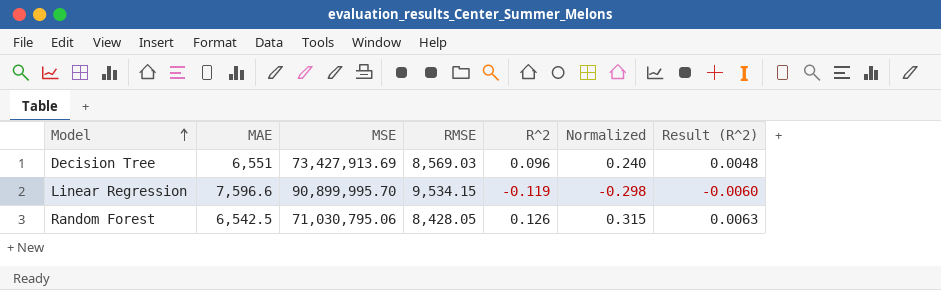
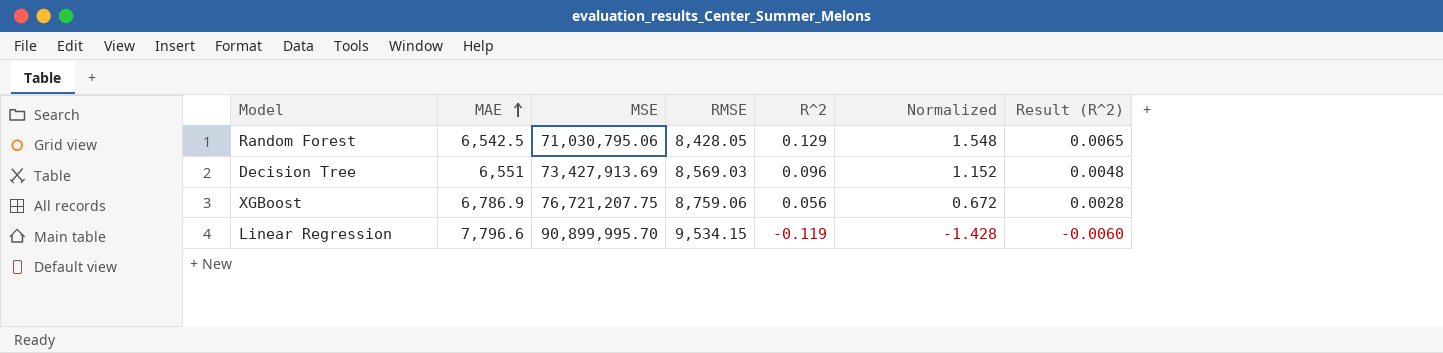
row order: Model ascending -> MAE ascending
column Normalized | formula: [R^2] * 2.5 -> [R^2] * 12
Random Forest | R^2: 0.126 -> 0.129
Random Forest | Result (R^2): 0.0063 -> 0.0065
row XGBoost: none -> 6,786.9 | 76,721,207.75 | 8,759.06 | 0.056 | 0.672 | 0.0028
Linear Regression | MAE: 7,596.6 -> 7,796.6

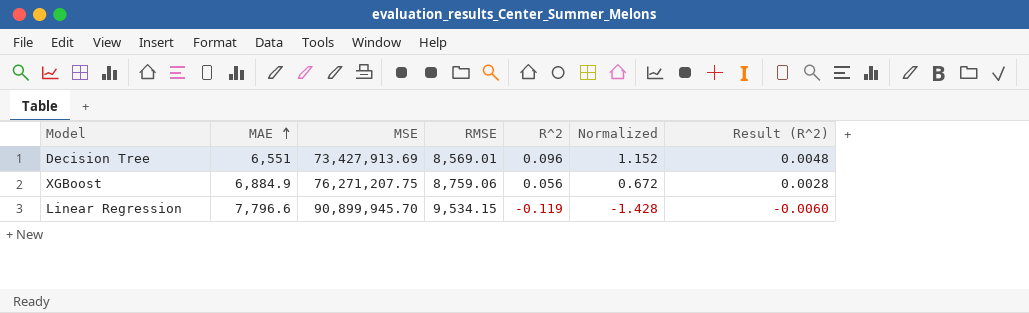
row Random Forest: 6,542.5 | 71,030,795.06 | 8,428.05 | 0.129 | 1.548 | 0.0065 -> none
Decision Tree | RMSE: 8,569.03 -> 8,569.01
XGBoost | MAE: 6,786.9 -> 6,884.9
XGBoost | MSE: 76,721,207.75 -> 76,271,207.75
Linear Regression | MSE: 90,899,995.70 -> 90,899,945.70

